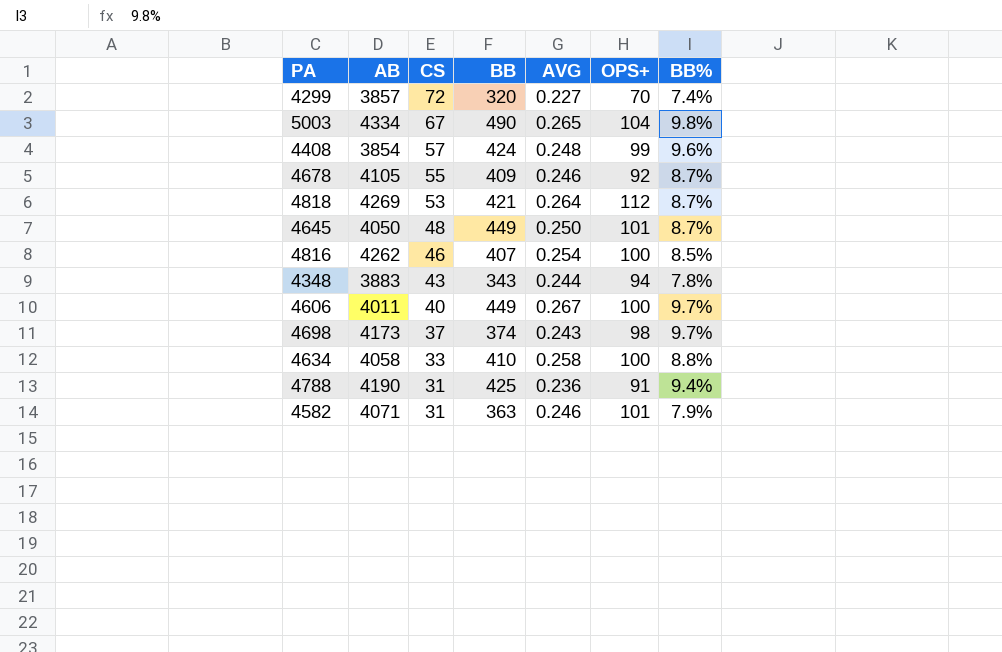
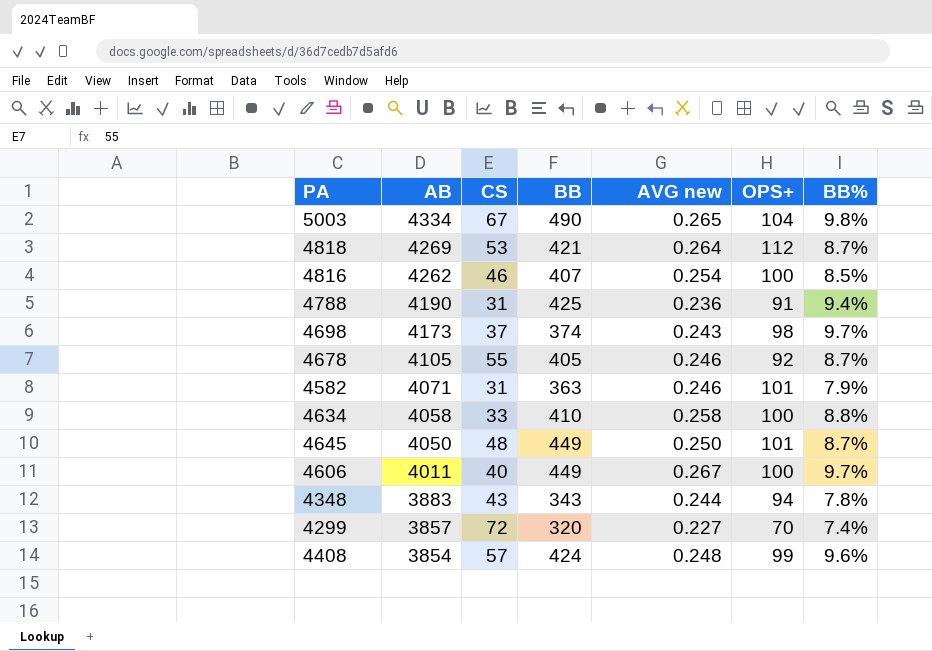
row order: CS descending -> AB descending
column name: AVG -> AVG new
4678 | BB: 409 -> 405

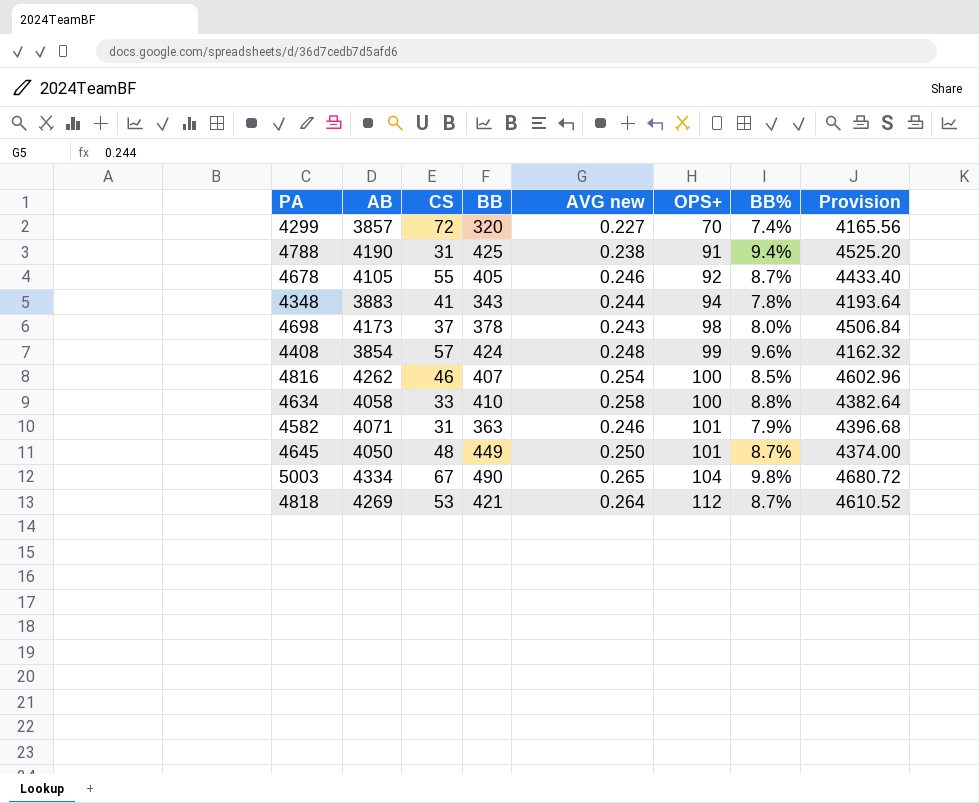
row order: AB descending -> OPS+ ascending
column Provision | formula: none -> [AB] * 1.08
row 4606: 4011 | 40 | 449 | 0.267 | 100 | 9.7% -> none
4788 | AVG new: 0.236 -> 0.238
4348 | CS: 43 -> 41
4698 | BB: 374 -> 378
4698 | BB%: 9.7% -> 8.0%

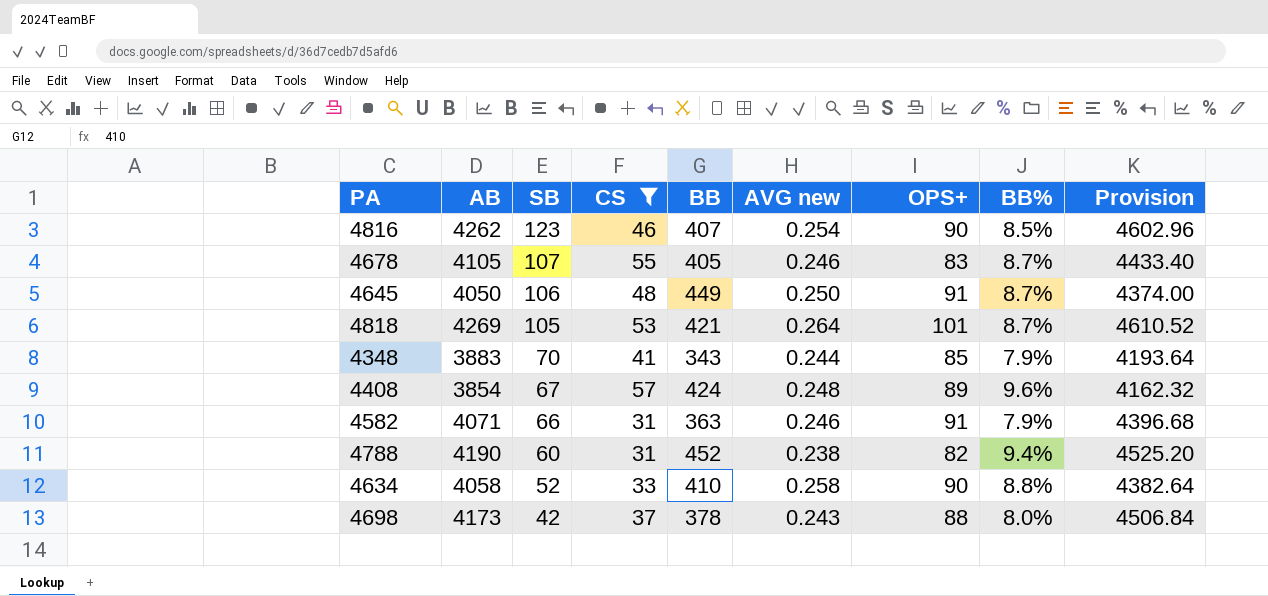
filter: none -> CS <= 57
row order: OPS+ ascending -> SB descending
column SB | position: none -> 3
4816 | OPS+: 100 -> 90
4678 | OPS+: 92 -> 83
4645 | OPS+: 101 -> 91
4818 | OPS+: 112 -> 101
4348 | OPS+: 94 -> 85
4348 | BB%: 7.8% -> 7.9%
4408 | OPS+: 99 -> 89
4582 | OPS+: 101 -> 91
4788 | BB: 425 -> 452
4788 | OPS+: 91 -> 82
4634 | OPS+: 100 -> 90
4698 | OPS+: 98 -> 88

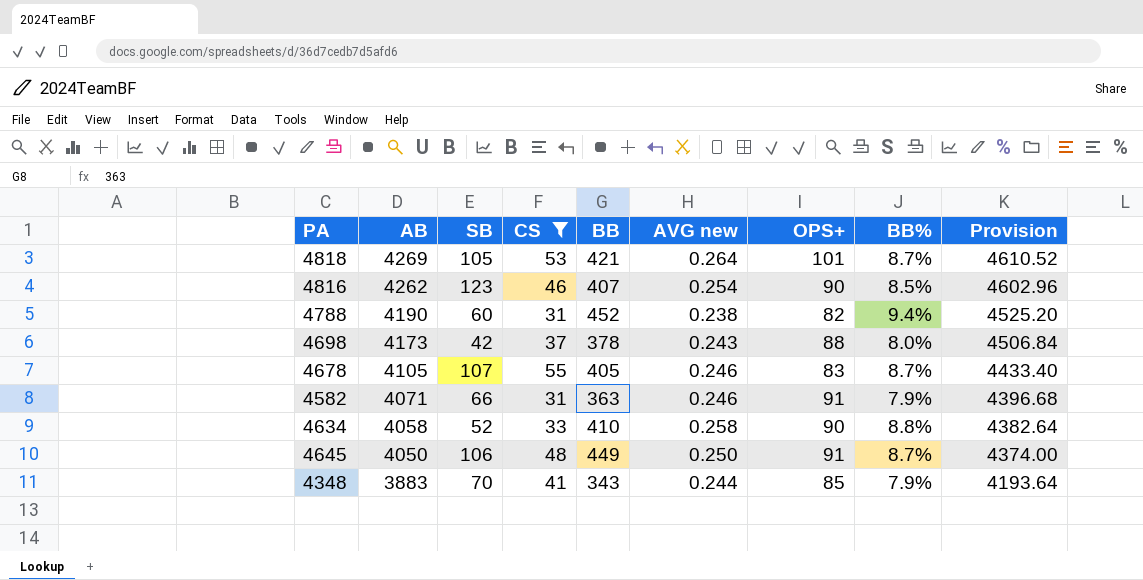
row order: SB descending -> AB descending
row 4408: 3854 | 67 | 57 | 424 | 0.248 | 89 | 9.6% | 4162.32 -> none

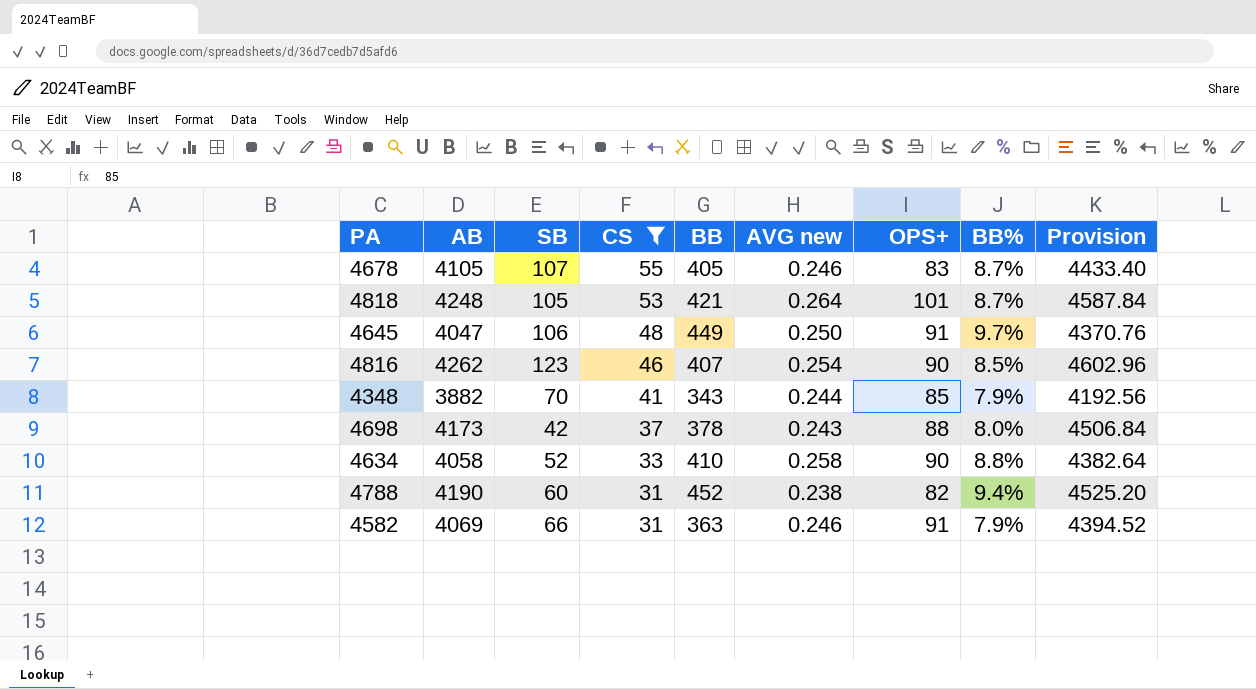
row order: AB descending -> CS descending
4818 | AB: 4269 -> 4248
4818 | Provision: 4610.52 -> 4587.84
4645 | AB: 4050 -> 4047
4645 | BB%: 8.7% -> 9.7%
4645 | Provision: 4374.00 -> 4370.76
4348 | AB: 3883 -> 3882
4348 | Provision: 4193.64 -> 4192.56
4582 | AB: 4071 -> 4069
4582 | Provision: 4396.68 -> 4394.52

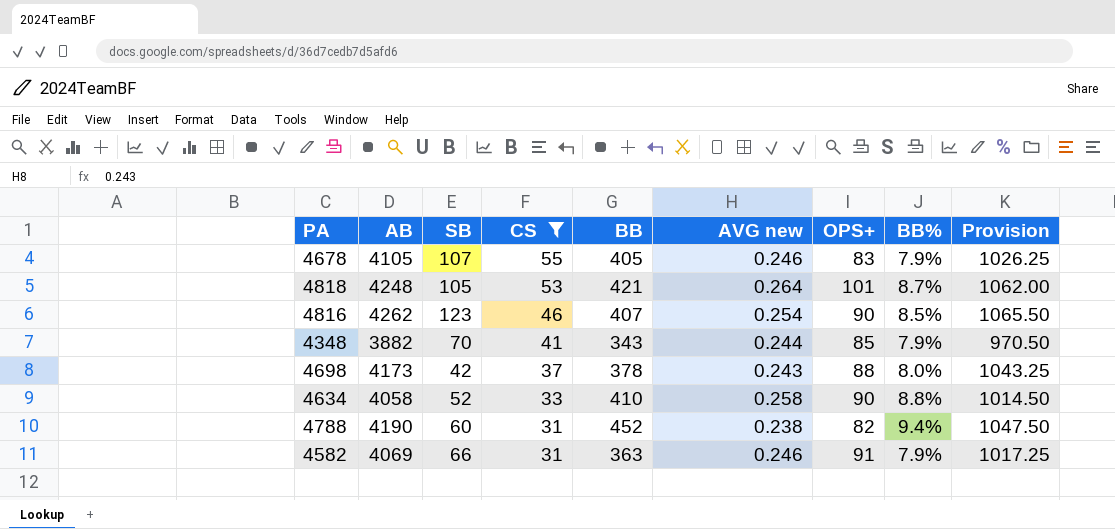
column Provision | formula: [AB] * 1.08 -> [AB] * 0.25
row 4645: 4047 | 106 | 48 | 449 | 0.250 | 91 | 9.7% | 4370.76 -> none
4678 | BB%: 8.7% -> 7.9%

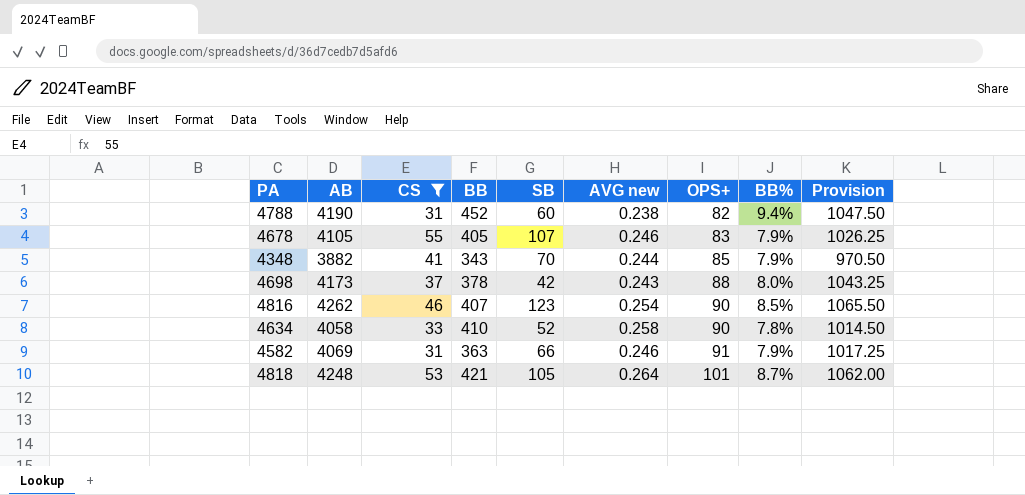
row order: CS descending -> OPS+ ascending
column SB | position: 3 -> 5
4634 | BB%: 8.8% -> 7.8%

